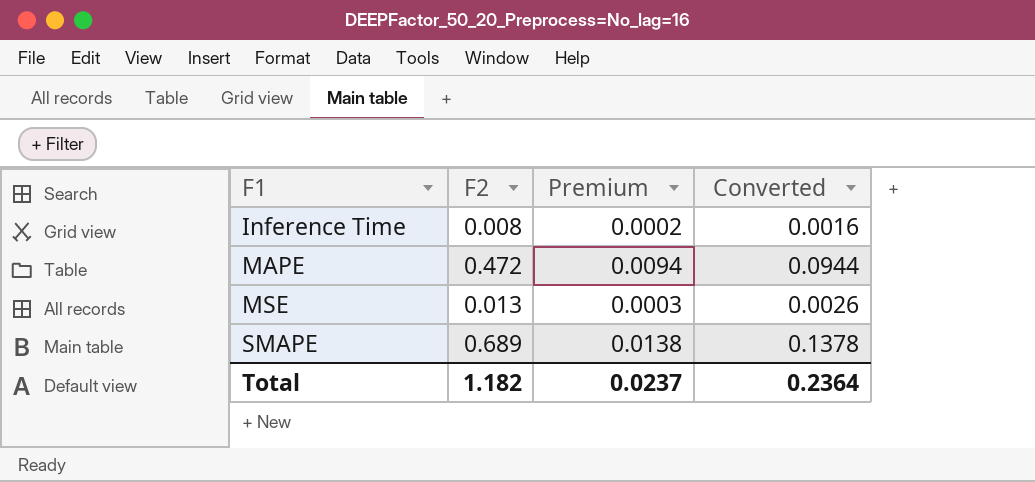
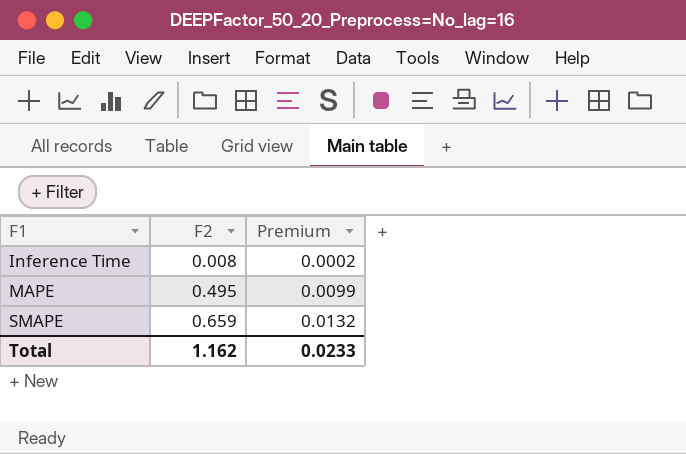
column Converted | formula: [F2] * 0.2 -> none
row MSE: 0.013 | 0.0003 | 0.0026 -> none
MAPE | F2: 0.472 -> 0.495
MAPE | Premium: 0.0094 -> 0.0099
SMAPE | F2: 0.689 -> 0.659
SMAPE | Premium: 0.0138 -> 0.0132
Total | F2: 1.182 -> 1.162
Total | Premium: 0.0237 -> 0.0233

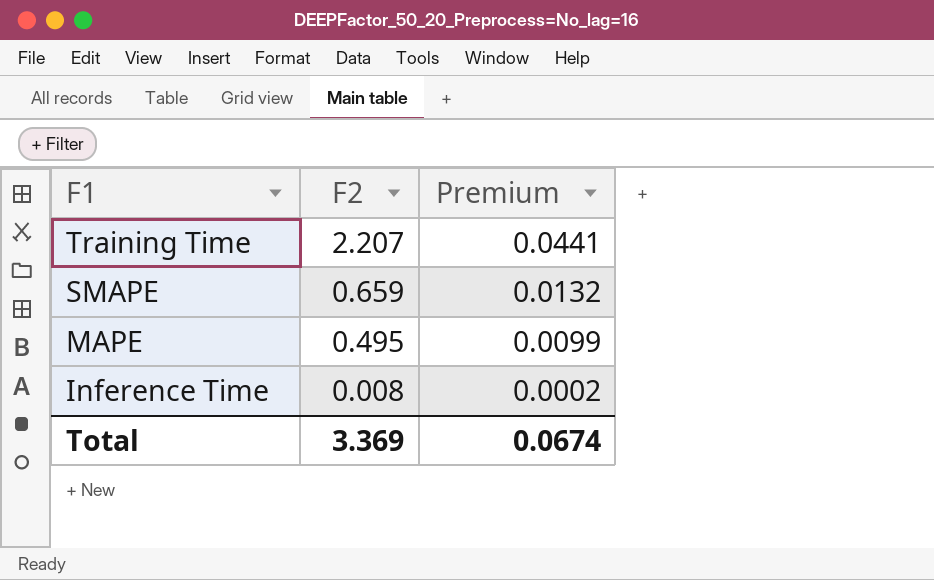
row order: F1 ascending -> F1 descending
row Training Time: none -> 2.207 | 0.0441
Total | F2: 1.162 -> 3.369
Total | Premium: 0.0233 -> 0.0674

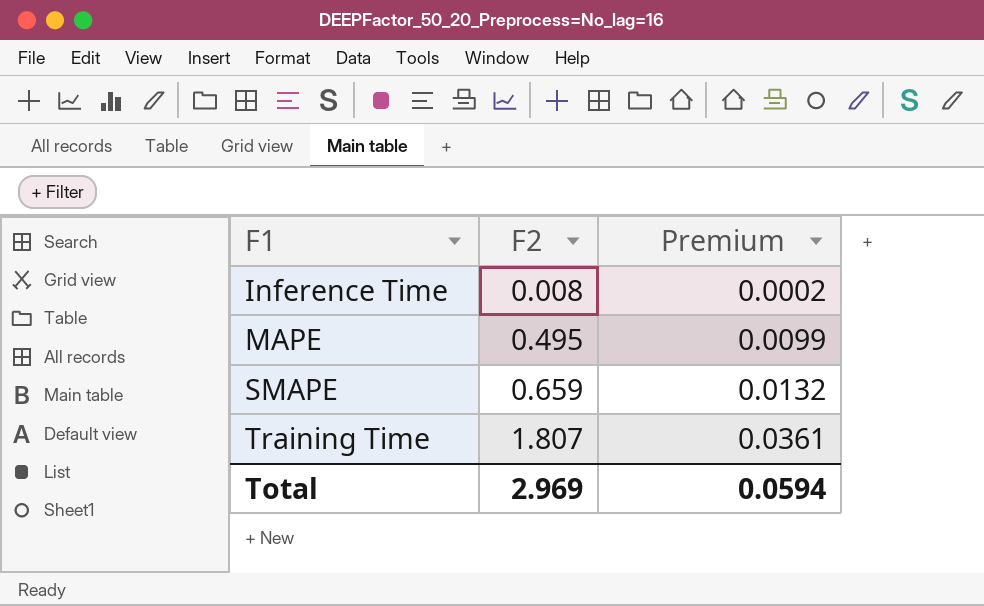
row order: F1 descending -> F1 ascending
Training Time | F2: 2.207 -> 1.807
Training Time | Premium: 0.0441 -> 0.0361
Total | F2: 3.369 -> 2.969
Total | Premium: 0.0674 -> 0.0594

